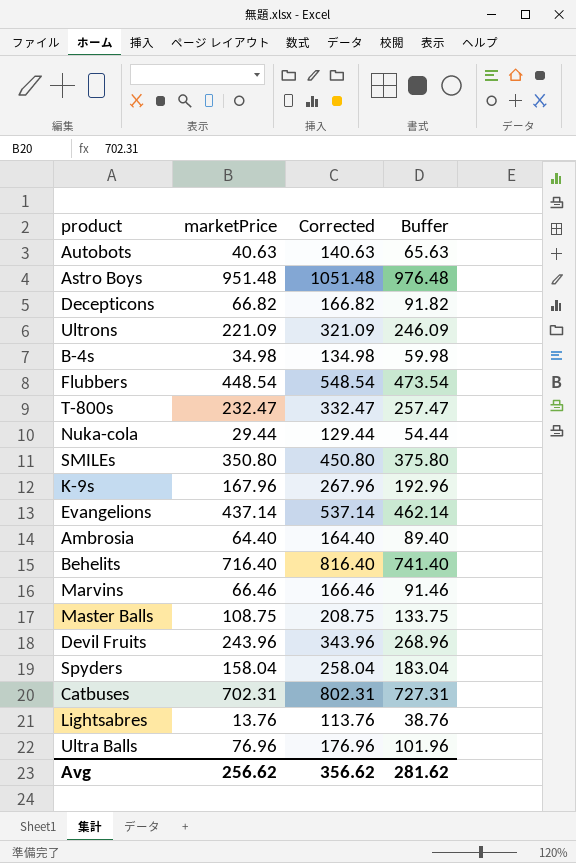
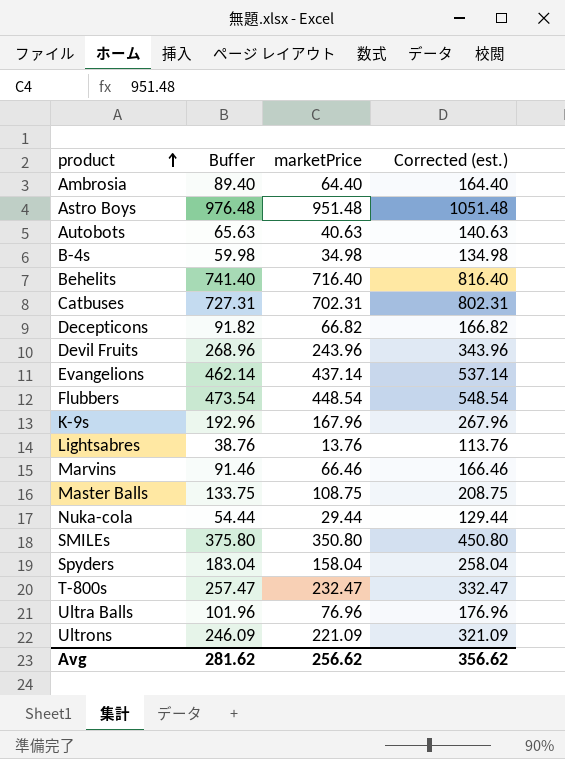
row order: none -> product ascending
column Buffer | position: 4 -> 2
column name: Corrected -> Corrected (est.)

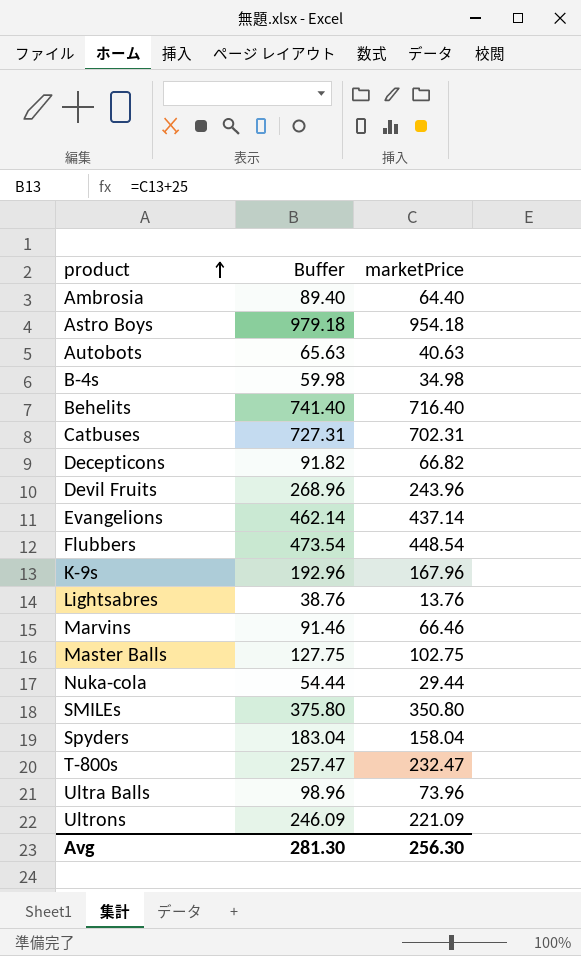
column Corrected (est.) | formula: [marketPrice] + 100 -> none
Astro Boys | Buffer: 976.48 -> 979.18
Astro Boys | marketPrice: 951.48 -> 954.18
Master Balls | Buffer: 133.75 -> 127.75
Master Balls | marketPrice: 108.75 -> 102.75
Ultra Balls | Buffer: 101.96 -> 98.96
Ultra Balls | marketPrice: 76.96 -> 73.96
Avg | Buffer: 281.62 -> 281.30
Avg | marketPrice: 256.62 -> 256.30

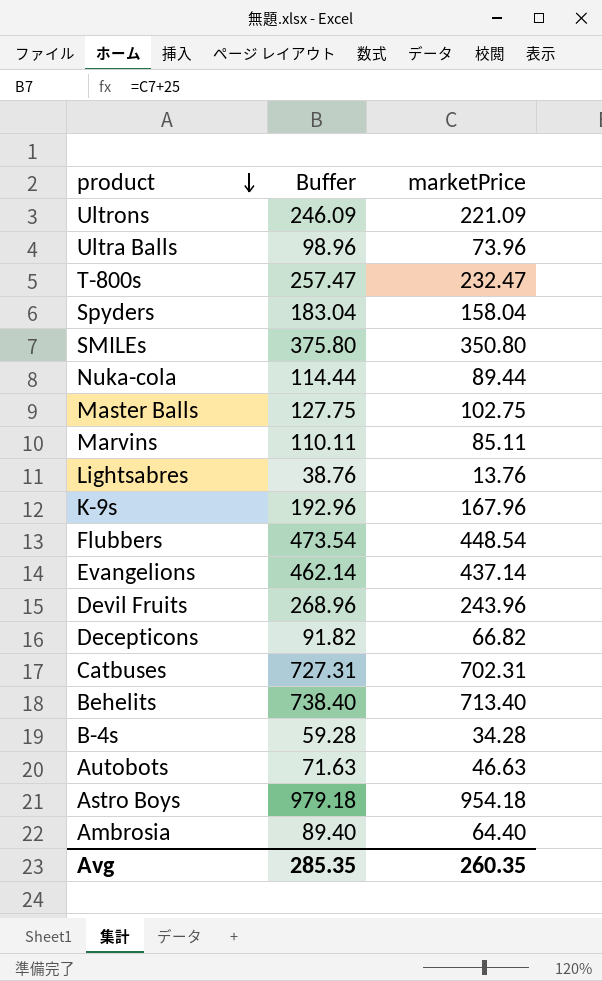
row order: product ascending -> product descending
Nuka-cola | Buffer: 54.44 -> 114.44
Nuka-cola | marketPrice: 29.44 -> 89.44
Marvins | Buffer: 91.46 -> 110.11
Marvins | marketPrice: 66.46 -> 85.11
Behelits | Buffer: 741.40 -> 738.40
Behelits | marketPrice: 716.40 -> 713.40
B-4s | Buffer: 59.98 -> 59.28
B-4s | marketPrice: 34.98 -> 34.28
Autobots | Buffer: 65.63 -> 71.63
Autobots | marketPrice: 40.63 -> 46.63
Avg | Buffer: 281.30 -> 285.35
Avg | marketPrice: 256.30 -> 260.35

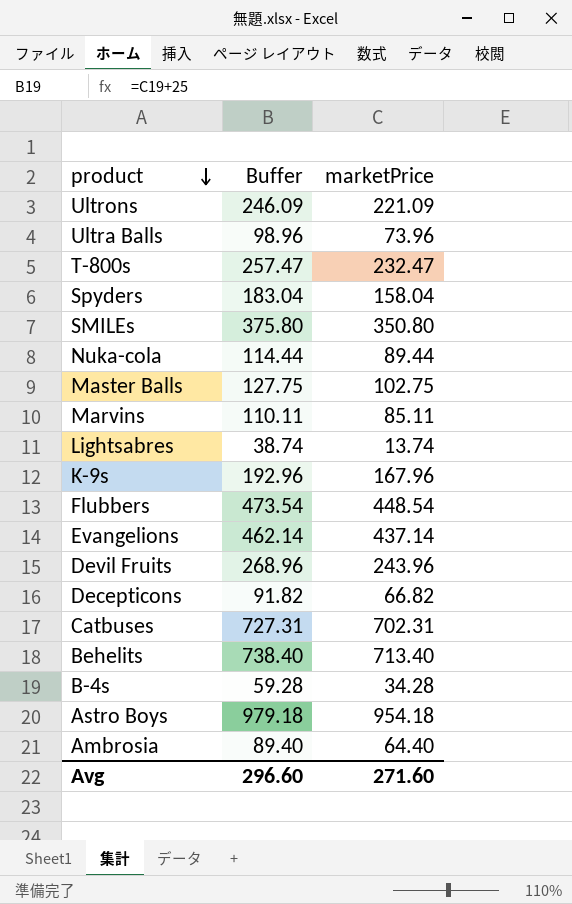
row Autobots: 71.63 | 46.63 -> none
Lightsabres | Buffer: 38.76 -> 38.74
Lightsabres | marketPrice: 13.76 -> 13.74
Avg | Buffer: 285.35 -> 296.60
Avg | marketPrice: 260.35 -> 271.60

